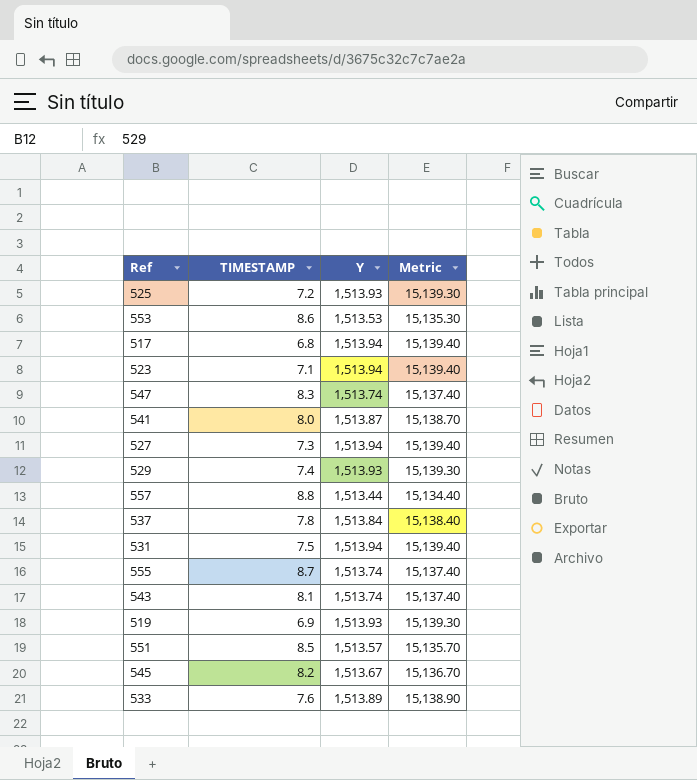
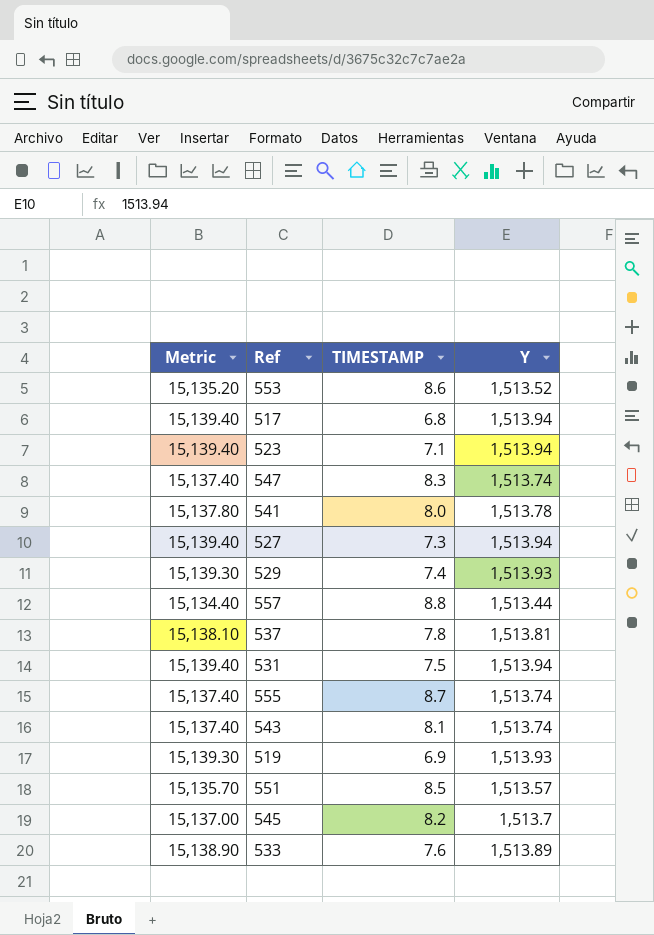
column Metric | position: 4 -> 1
row 525: 7.2 | 1,513.93 | 15,139.30 -> none
553 | Metric: 15,135.30 -> 15,135.20
553 | Y: 1,513.53 -> 1,513.52
541 | Metric: 15,138.70 -> 15,137.80
541 | Y: 1,513.87 -> 1,513.78
537 | Metric: 15,138.40 -> 15,138.10
537 | Y: 1,513.84 -> 1,513.81
545 | Metric: 15,136.70 -> 15,137.00
545 | Y: 1,513.67 -> 1,513.7

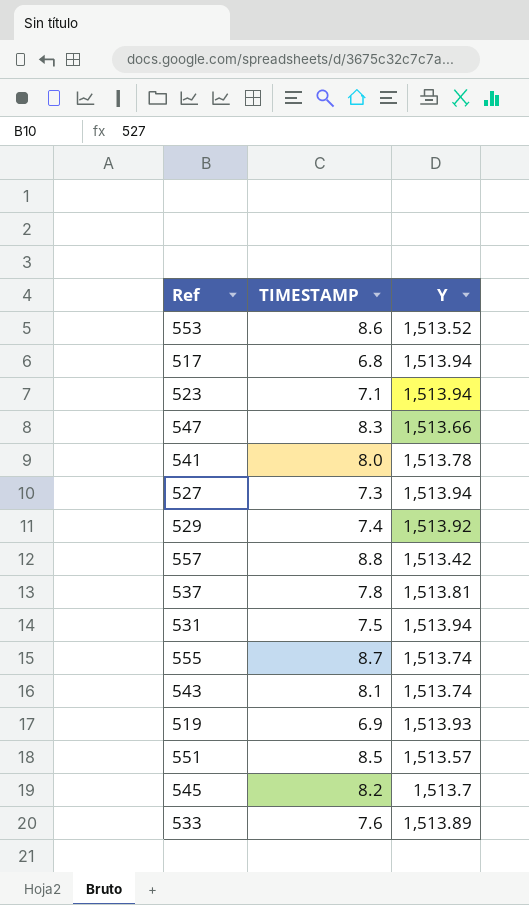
column Metric | formula: [Y] * 10 -> none
547 | Y: 1,513.74 -> 1,513.66
529 | Y: 1,513.93 -> 1,513.92
557 | Y: 1,513.44 -> 1,513.42

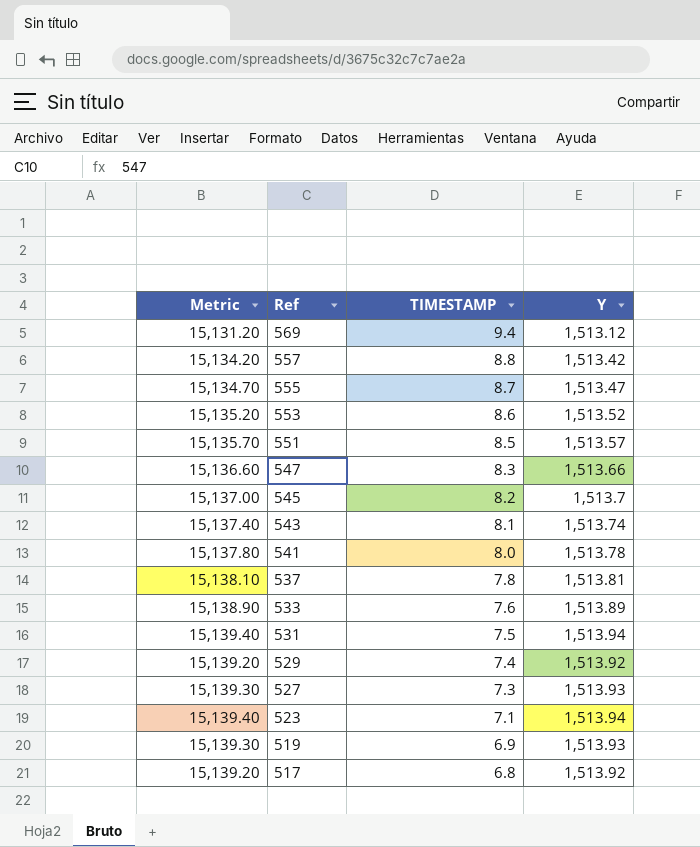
row order: none -> Ref descending
column Metric | formula: none -> [Y] * 10
row 569: none -> 15,131.20 | 9.4 | 1,513.12
555 | Y: 1,513.74 -> 1,513.47
527 | Y: 1,513.94 -> 1,513.93
517 | Y: 1,513.94 -> 1,513.92

